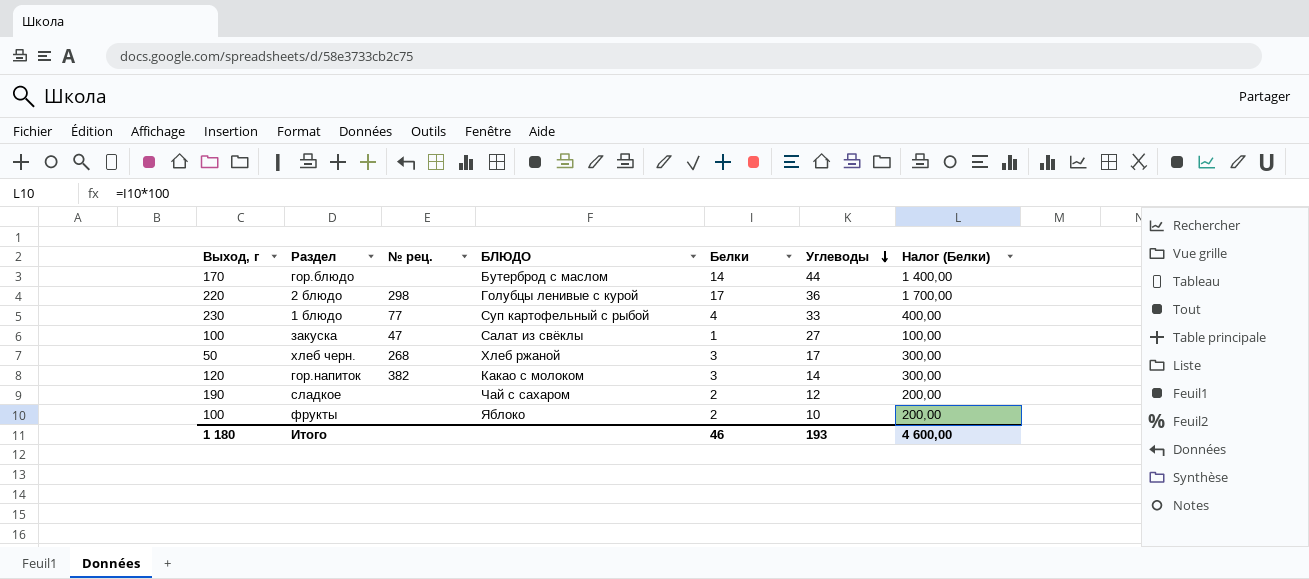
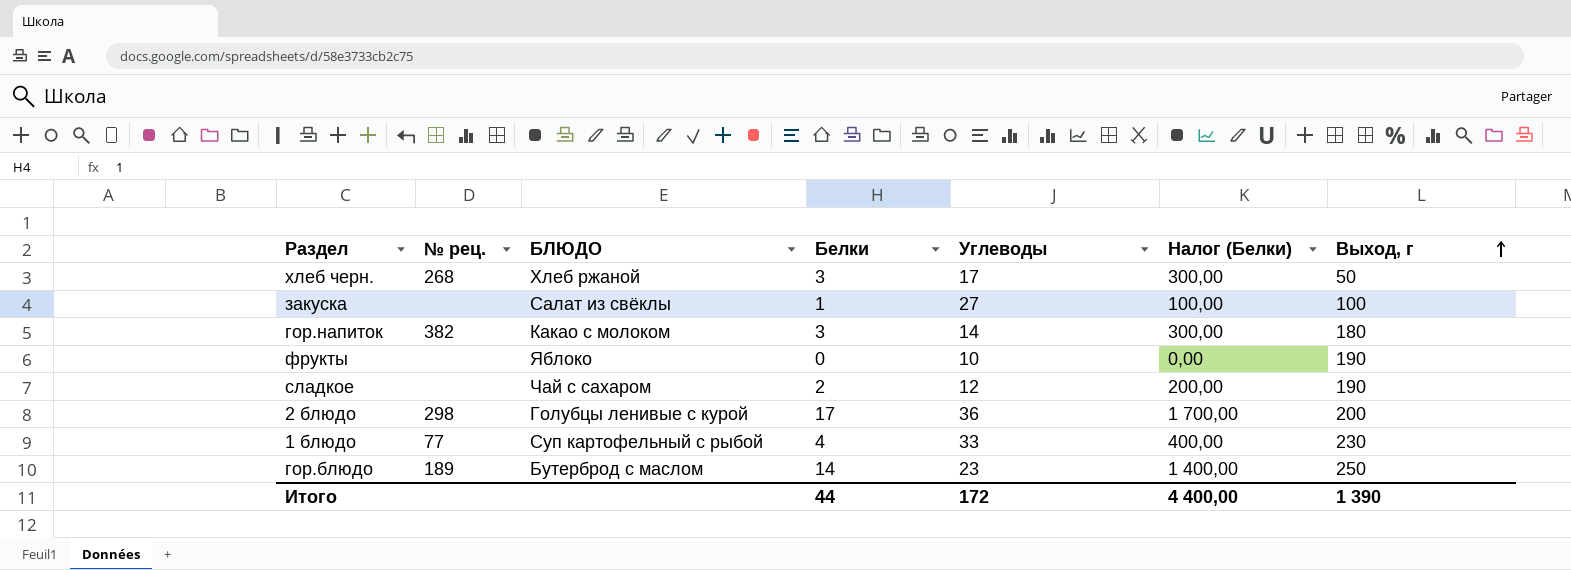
row order: Углеводы descending -> Выход, г ascending
column Выход, г | position: 1 -> 7
закуска | № рец.: 47 -> none
гор.напиток | Выход, г: 120 -> 180
фрукты | Белки: 2 -> 0
фрукты | Налог (Белки): 200,00 -> 0,00
фрукты | Выход, г: 100 -> 190
2 блюдо | Выход, г: 220 -> 200
гор.блюдо | № рец.: none -> 189
гор.блюдо | Углеводы: 44 -> 23
гор.блюдо | Выход, г: 170 -> 250
Итого | Белки: 46 -> 44
Итого | Углеводы: 193 -> 172
Итого | Налог (Белки): 4 600,00 -> 4 400,00
Итого | Выход, г: 1 180 -> 1 390

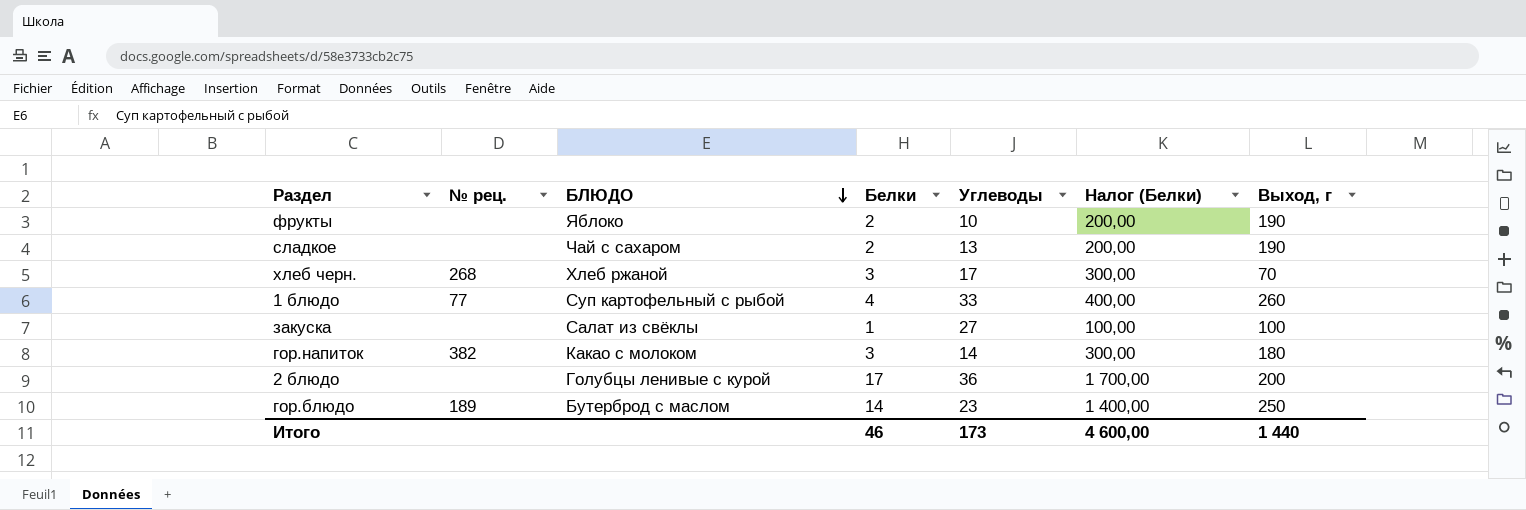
row order: Выход, г ascending -> БЛЮДО descending
фрукты | Белки: 0 -> 2
фрукты | Налог (Белки): 0,00 -> 200,00
сладкое | Углеводы: 12 -> 13
хлеб черн. | Выход, г: 50 -> 70
1 блюдо | Выход, г: 230 -> 260
2 блюдо | № рец.: 298 -> none
Итого | Белки: 44 -> 46
Итого | Углеводы: 172 -> 173
Итого | Налог (Белки): 4 400,00 -> 4 600,00
Итого | Выход, г: 1 390 -> 1 440

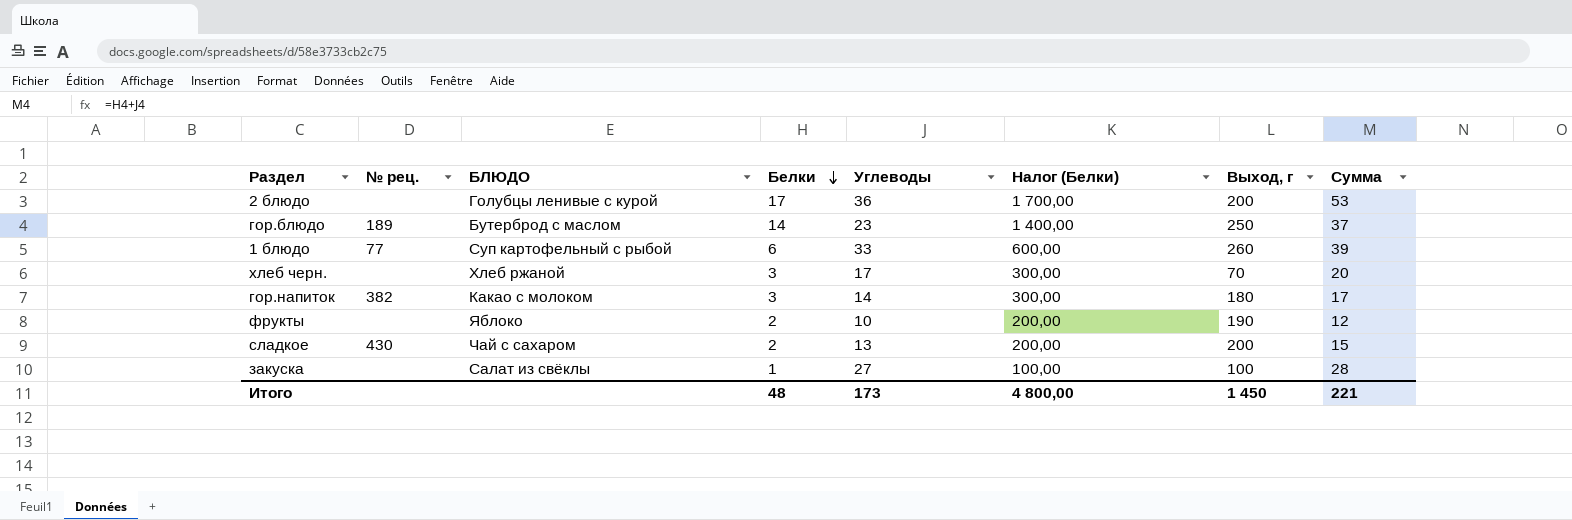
row order: БЛЮДО descending -> Белки descending
column Сумма | formula: none -> [Белки] + [Углеводы]
1 блюдо | Белки: 4 -> 6
1 блюдо | Налог (Белки): 400,00 -> 600,00
хлеб черн. | № рец.: 268 -> none
сладкое | № рец.: none -> 430
сладкое | Выход, г: 190 -> 200
Итого | Белки: 46 -> 48
Итого | Налог (Белки): 4 600,00 -> 4 800,00
Итого | Выход, г: 1 440 -> 1 450

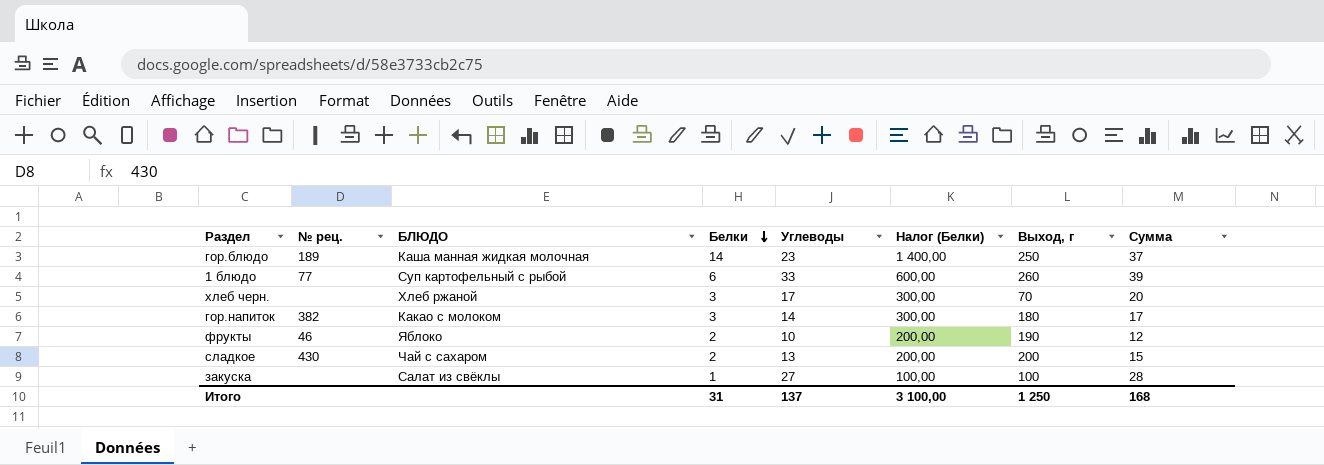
row 2 блюдо: none | Голубцы ленивые с курой | 17 | 36 | 1 700,00 | 200 | 53 -> none
гор.блюдо | БЛЮДО: Бутерброд с маслом -> Каша манная жидкая молочная
фрукты | № рец.: none -> 46
Итого | Белки: 48 -> 31
Итого | Углеводы: 173 -> 137
Итого | Налог (Белки): 4 800,00 -> 3 100,00
Итого | Выход, г: 1 450 -> 1 250
Итого | Сумма: 221 -> 168

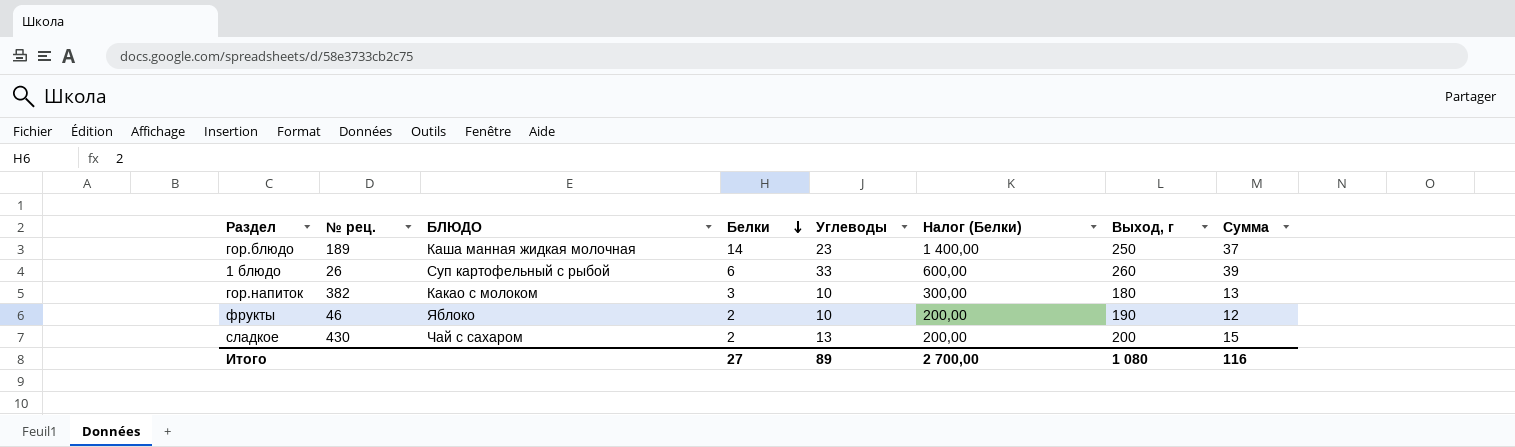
row хлеб черн.: none | Хлеб ржаной | 3 | 17 | 300,00 | 70 | 20 -> none
row закуска: none | Салат из свёклы | 1 | 27 | 100,00 | 100 | 28 -> none
1 блюдо | № рец.: 77 -> 26
гор.напиток | Углеводы: 14 -> 10
гор.напиток | Сумма: 17 -> 13
Итого | Белки: 31 -> 27
Итого | Углеводы: 137 -> 89
Итого | Налог (Белки): 3 100,00 -> 2 700,00
Итого | Выход, г: 1 250 -> 1 080
Итого | Сумма: 168 -> 116

